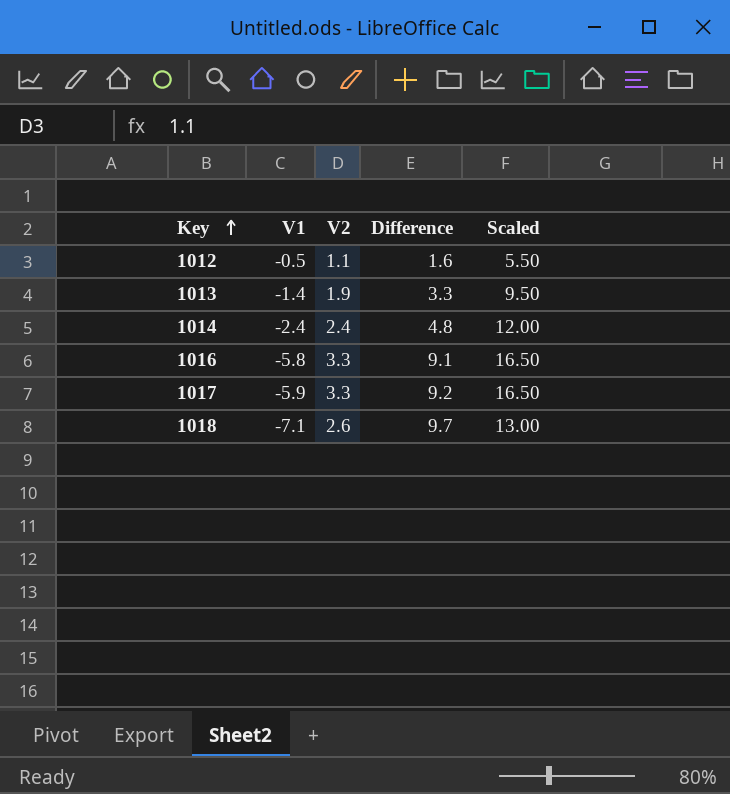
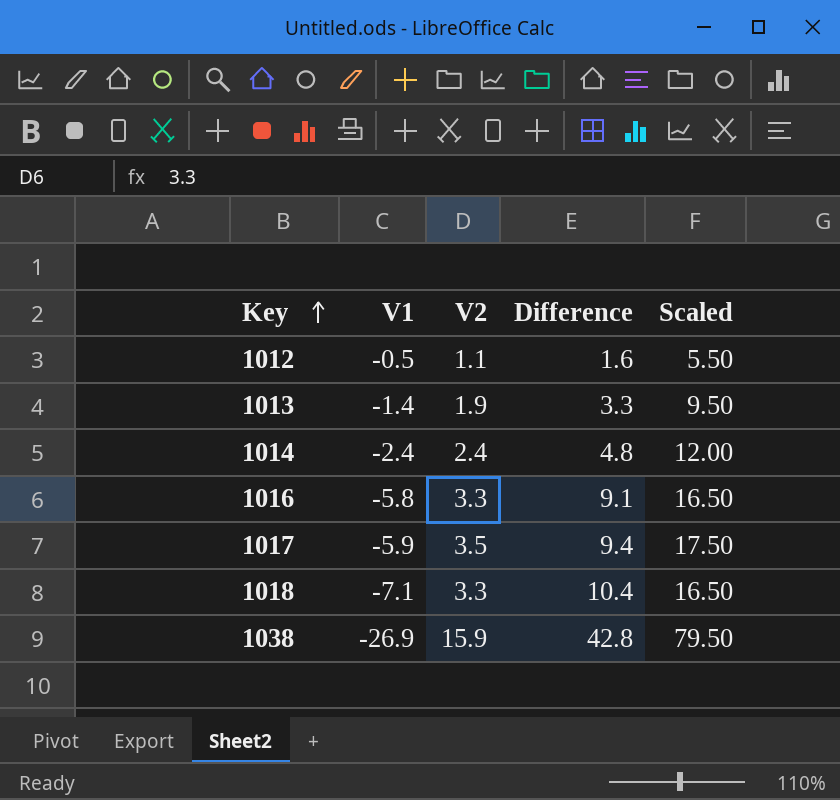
1017 | V2: 3.3 -> 3.5
1017 | Difference: 9.2 -> 9.4
1017 | Scaled: 16.50 -> 17.50
1018 | V2: 2.6 -> 3.3
1018 | Difference: 9.7 -> 10.4
1018 | Scaled: 13.00 -> 16.50
row 1038: none -> -26.9 | 15.9 | 42.8 | 79.50

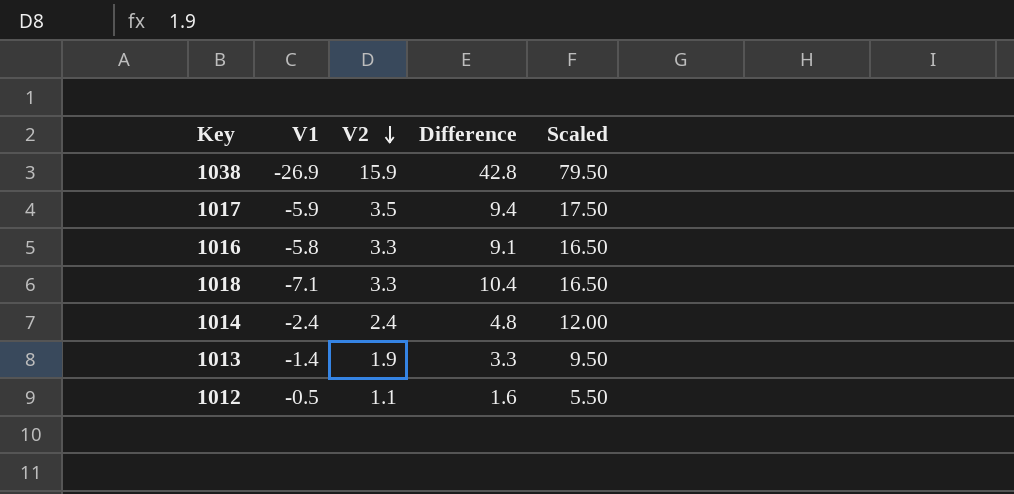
row order: Key ascending -> V2 descending

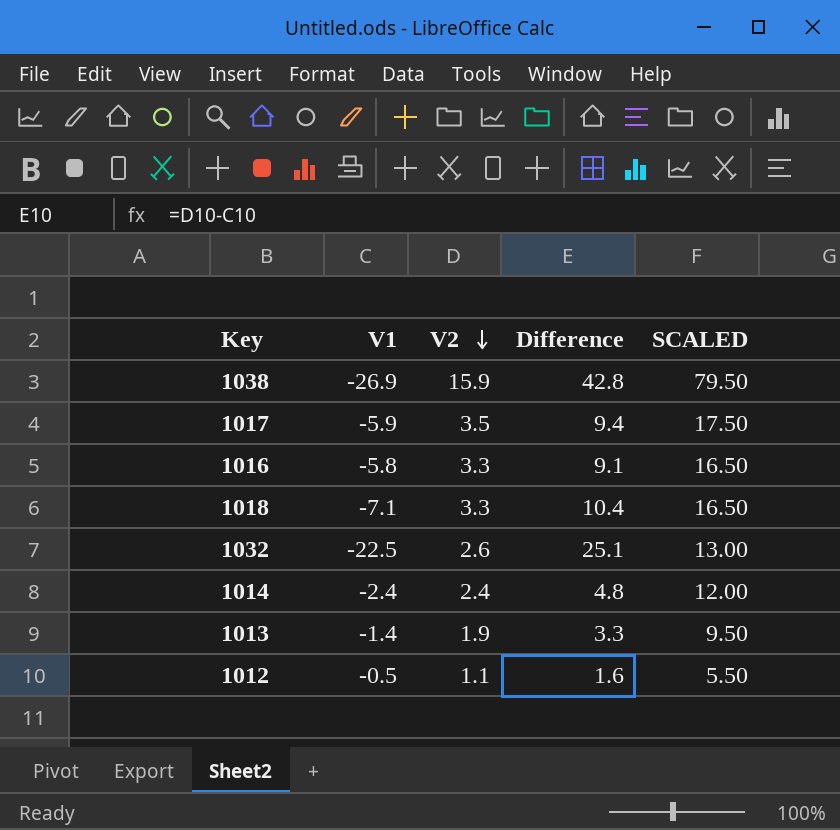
column name: Scaled -> SCALED
row 1032: none -> -22.5 | 2.6 | 25.1 | 13.00

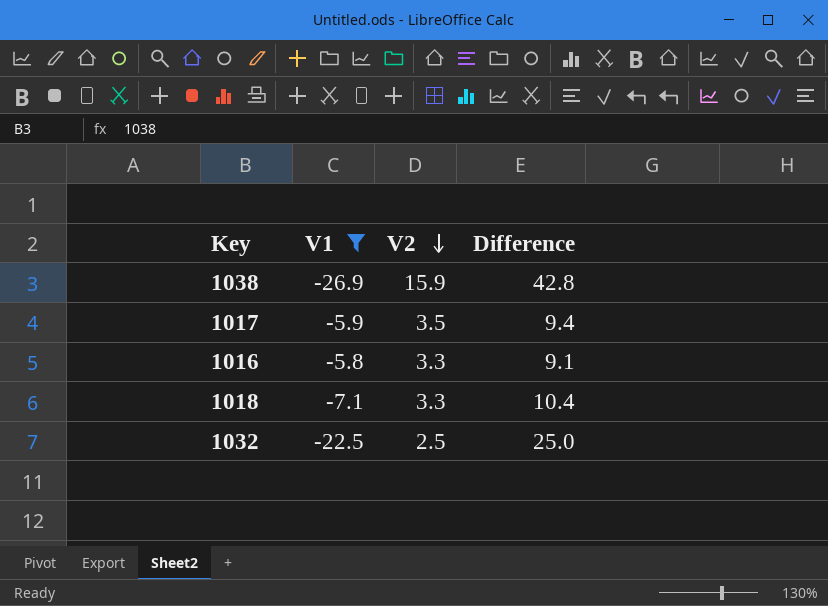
filter: none -> V1 <= -5.8
column SCALED | formula: [V2] * 5 -> none
1032 | V2: 2.6 -> 2.5
1032 | Difference: 25.1 -> 25.0

